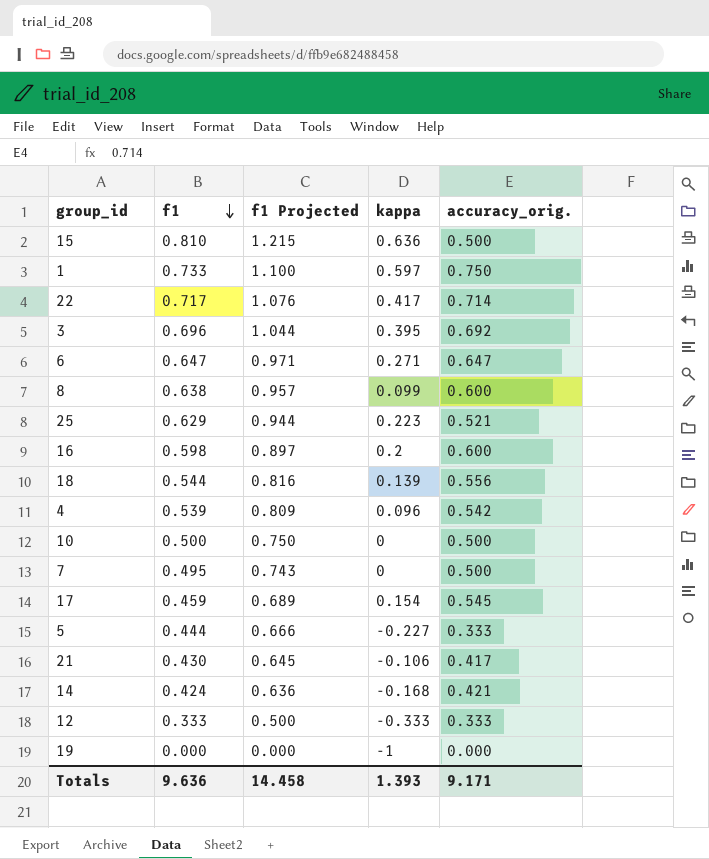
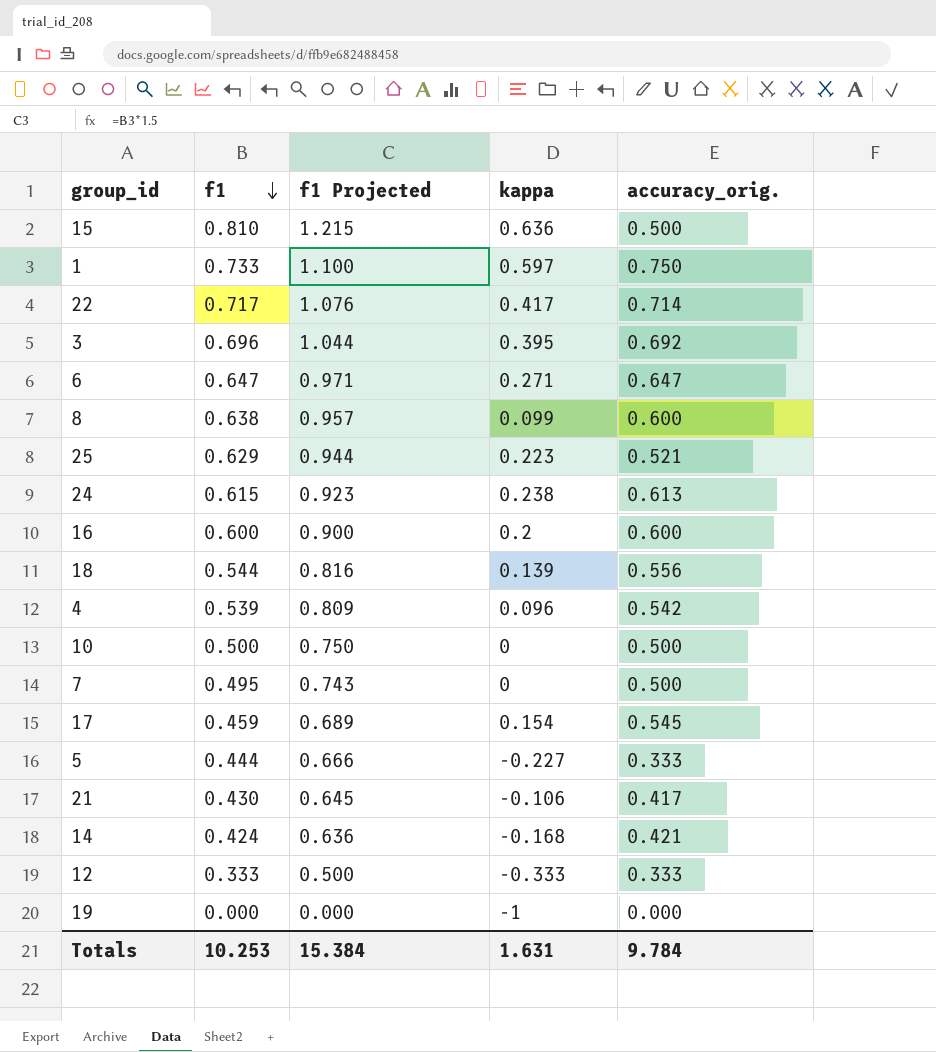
row 24: none -> 0.615 | 0.923 | 0.238 | 0.613
16 | f1: 0.598 -> 0.600
16 | f1 Projected: 0.897 -> 0.900
Totals | f1: 9.636 -> 10.253
Totals | f1 Projected: 14.458 -> 15.384
Totals | kappa: 1.393 -> 1.631
Totals | accuracy_orig.: 9.171 -> 9.784

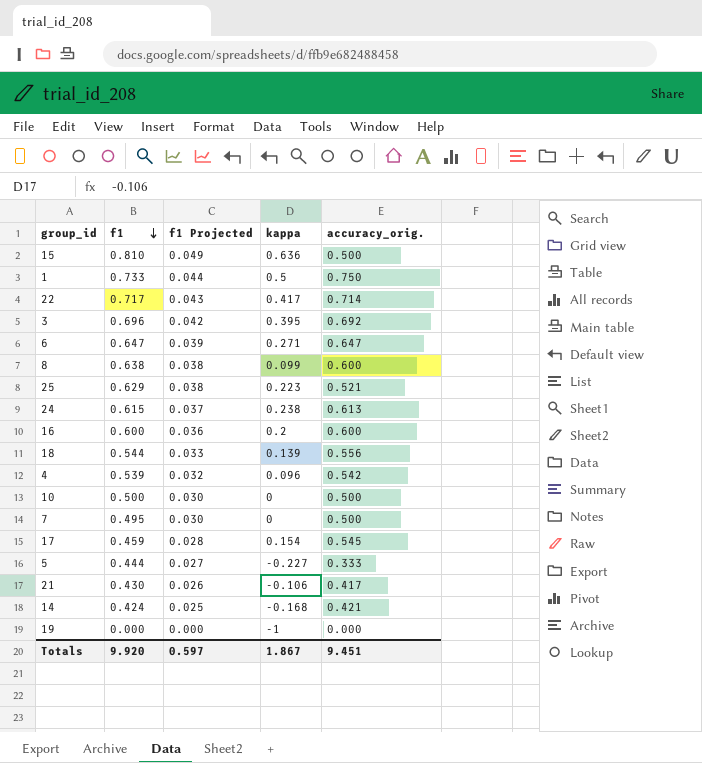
column f1 Projected | formula: [f1] * 1.5 -> [f1] * 0.06
row 12: 0.333 | 0.500 | -0.333 | 0.333 -> none
1 | kappa: 0.597 -> 0.5
Totals | f1: 10.253 -> 9.920
Totals | f1 Projected: 15.384 -> 0.597
Totals | kappa: 1.631 -> 1.867
Totals | accuracy_orig.: 9.784 -> 9.451

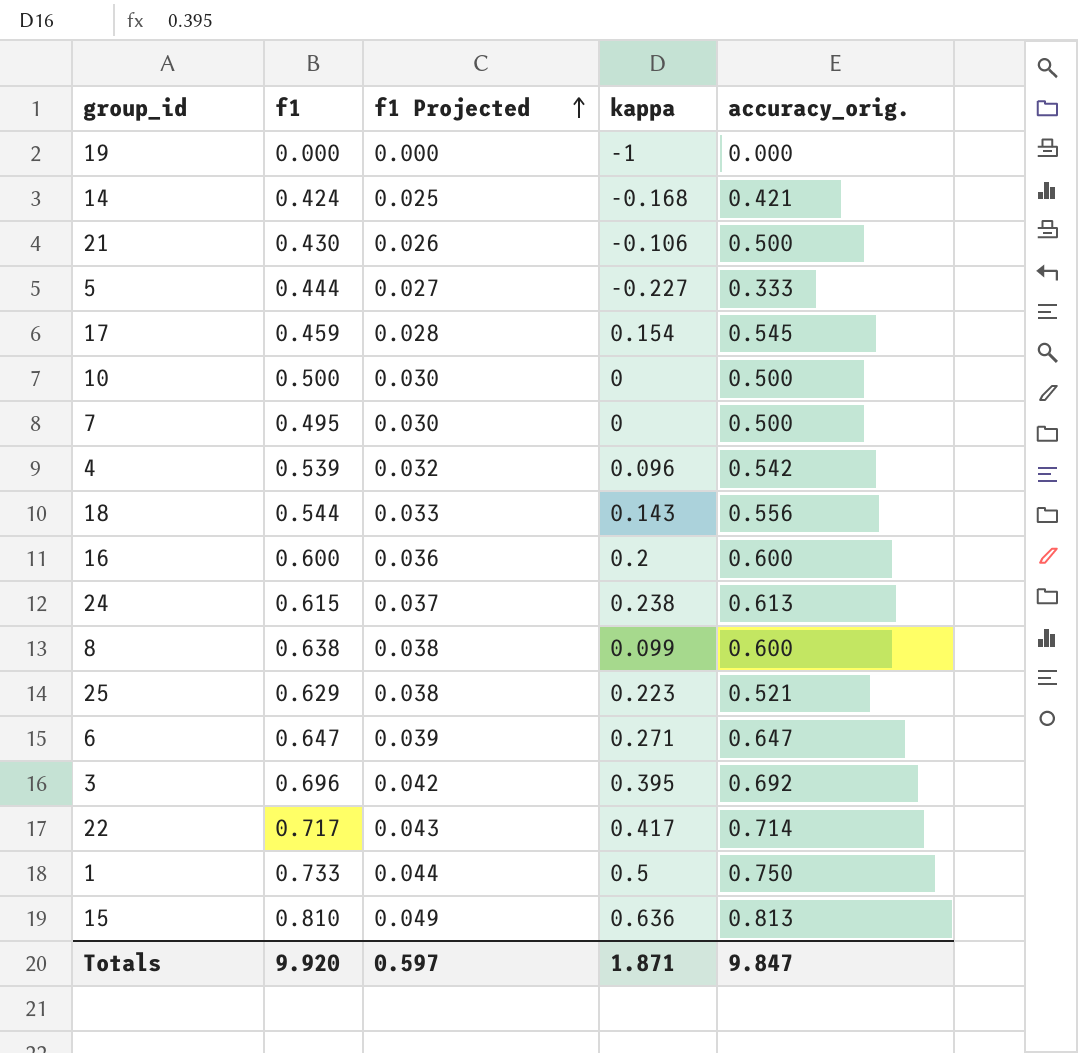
row order: f1 descending -> f1 Projected ascending
21 | accuracy_orig.: 0.417 -> 0.500
18 | kappa: 0.139 -> 0.143
15 | accuracy_orig.: 0.500 -> 0.813
Totals | kappa: 1.867 -> 1.871
Totals | accuracy_orig.: 9.451 -> 9.847

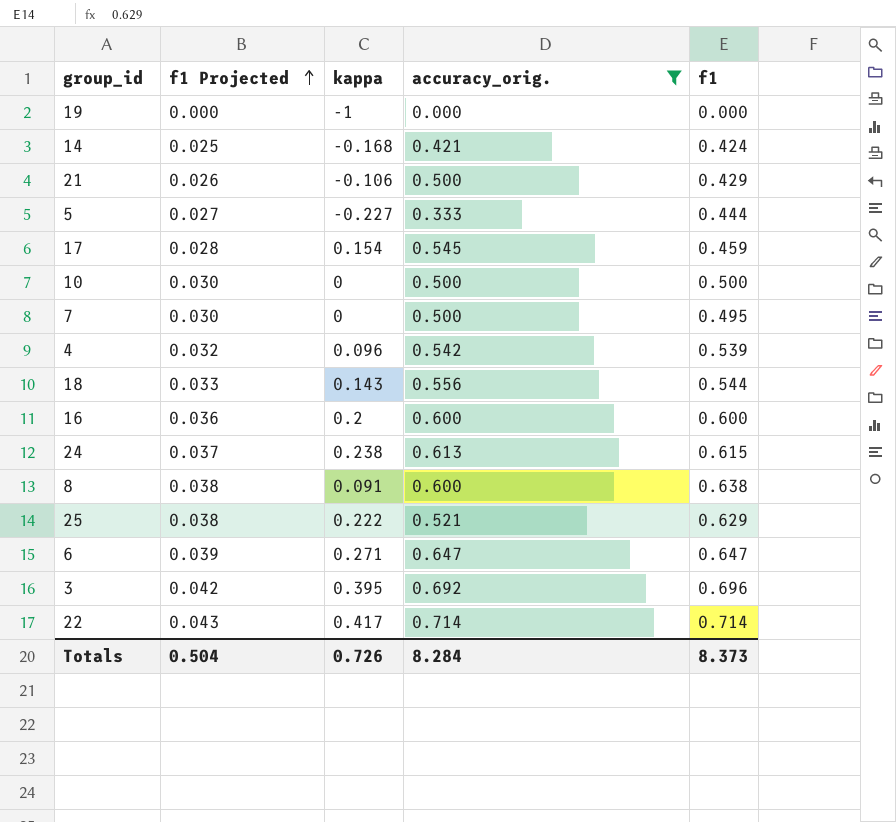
filter: none -> accuracy_orig. <= 0.714
column f1 | position: 2 -> 5
21 | f1: 0.430 -> 0.429
8 | kappa: 0.099 -> 0.091
25 | kappa: 0.223 -> 0.222
22 | f1: 0.717 -> 0.714
Totals | f1 Projected: 0.597 -> 0.504
Totals | kappa: 1.871 -> 0.726
Totals | accuracy_orig.: 9.847 -> 8.284
Totals | f1: 9.920 -> 8.373

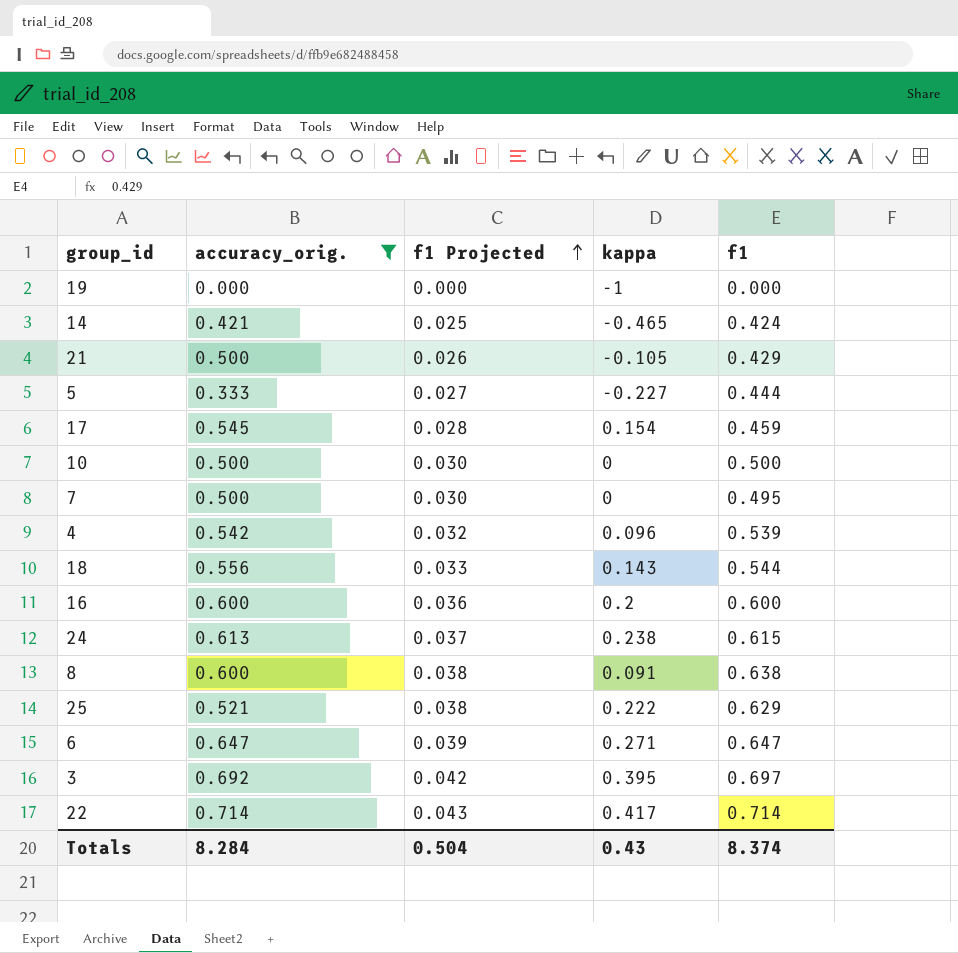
column accuracy_orig. | position: 4 -> 2
14 | kappa: -0.168 -> -0.465
21 | kappa: -0.106 -> -0.105
3 | f1: 0.696 -> 0.697
Totals | kappa: 0.726 -> 0.43
Totals | f1: 8.373 -> 8.374

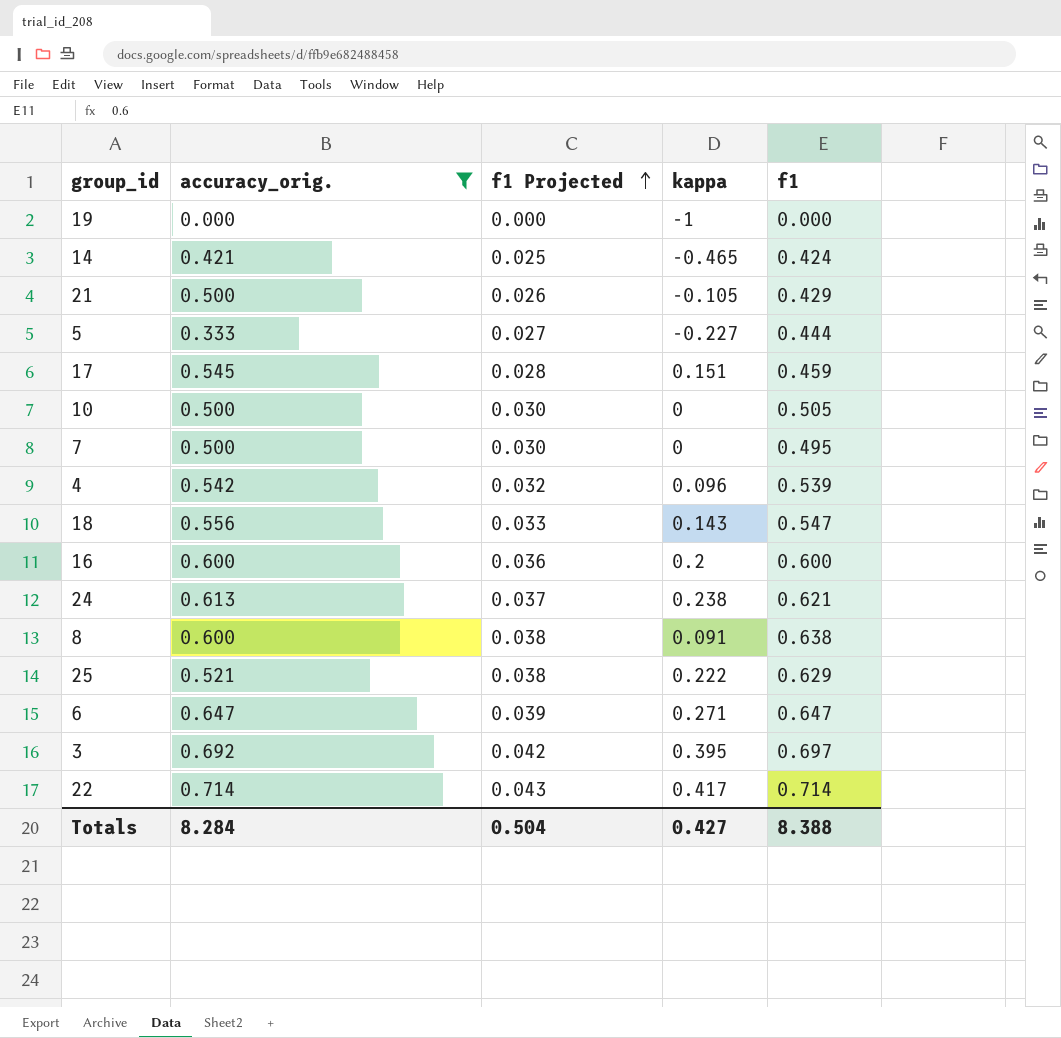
17 | kappa: 0.154 -> 0.151
10 | f1: 0.500 -> 0.505
18 | f1: 0.544 -> 0.547
24 | f1: 0.615 -> 0.621
Totals | kappa: 0.43 -> 0.427
Totals | f1: 8.374 -> 8.388

